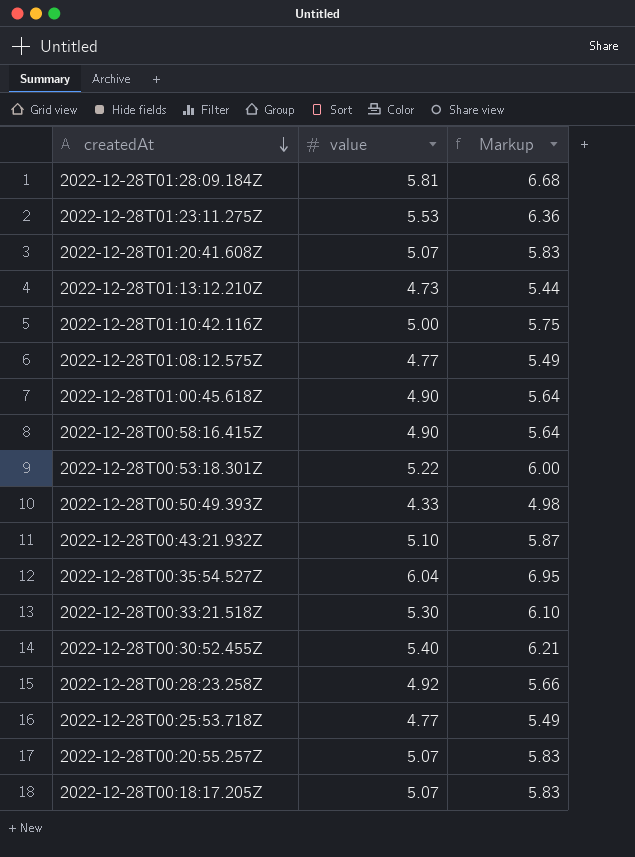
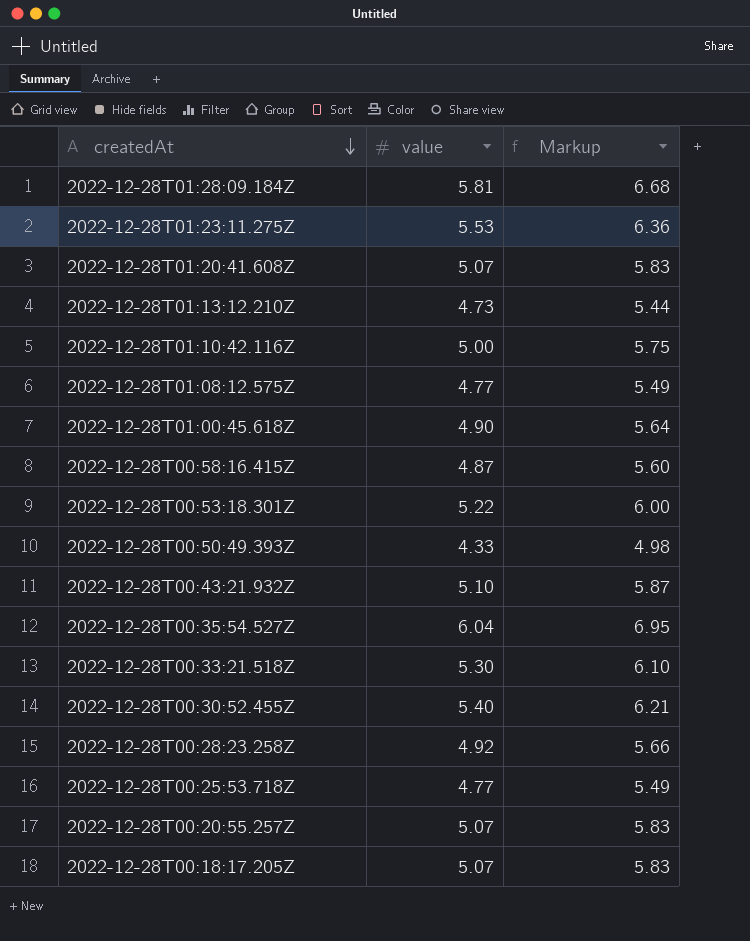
2022-12-28T00:58:16.415Z | value: 4.90 -> 4.87
2022-12-28T00:58:16.415Z | Markup: 5.64 -> 5.60

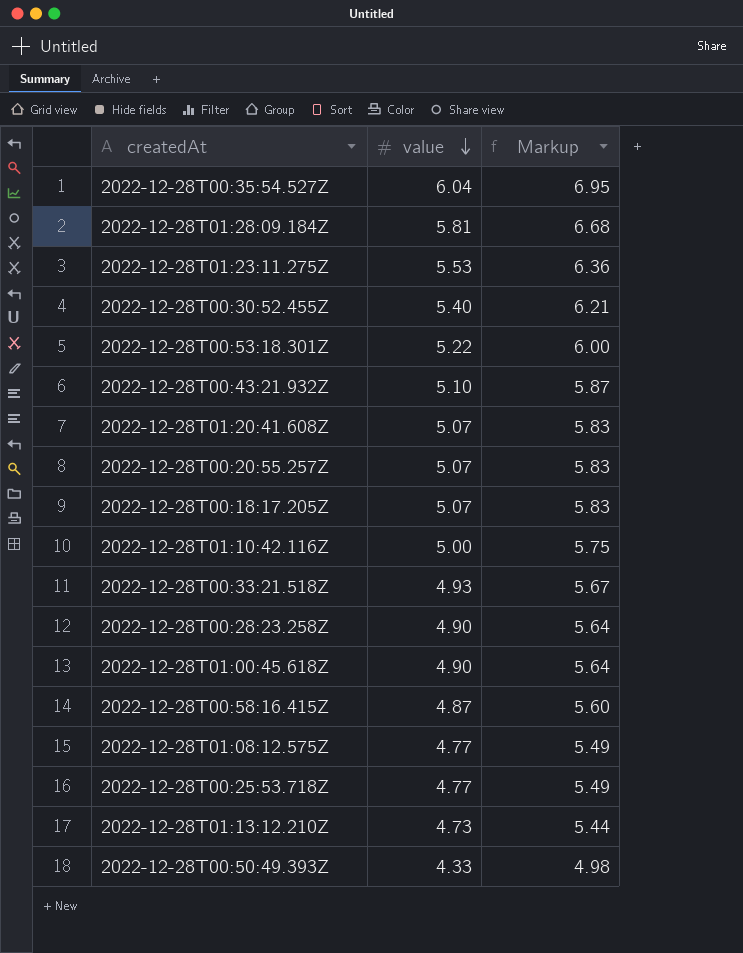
row order: createdAt descending -> value descending
2022-12-28T00:33:21.518Z | value: 5.30 -> 4.93
2022-12-28T00:33:21.518Z | Markup: 6.10 -> 5.67
2022-12-28T00:28:23.258Z | value: 4.92 -> 4.90
2022-12-28T00:28:23.258Z | Markup: 5.66 -> 5.64

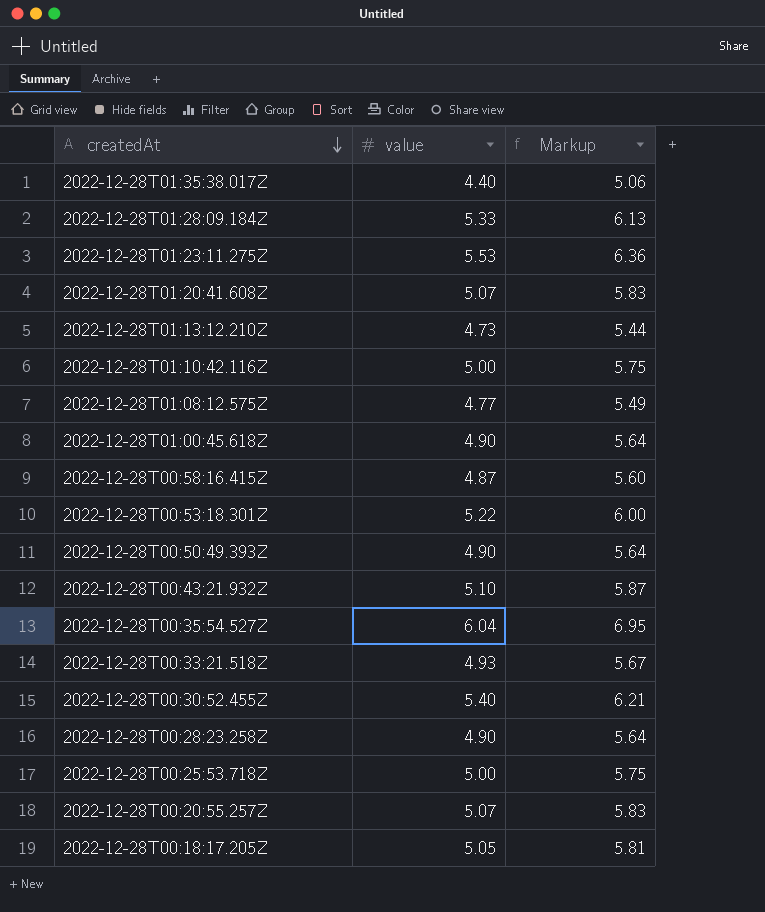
row order: value descending -> createdAt descending
row 2022-12-28T01:35:38.017Z: none -> 4.40 | 5.06
2022-12-28T01:28:09.184Z | value: 5.81 -> 5.33
2022-12-28T01:28:09.184Z | Markup: 6.68 -> 6.13
2022-12-28T00:50:49.393Z | value: 4.33 -> 4.90
2022-12-28T00:50:49.393Z | Markup: 4.98 -> 5.64
2022-12-28T00:25:53.718Z | value: 4.77 -> 5.00
2022-12-28T00:25:53.718Z | Markup: 5.49 -> 5.75
2022-12-28T00:18:17.205Z | value: 5.07 -> 5.05
2022-12-28T00:18:17.205Z | Markup: 5.83 -> 5.81

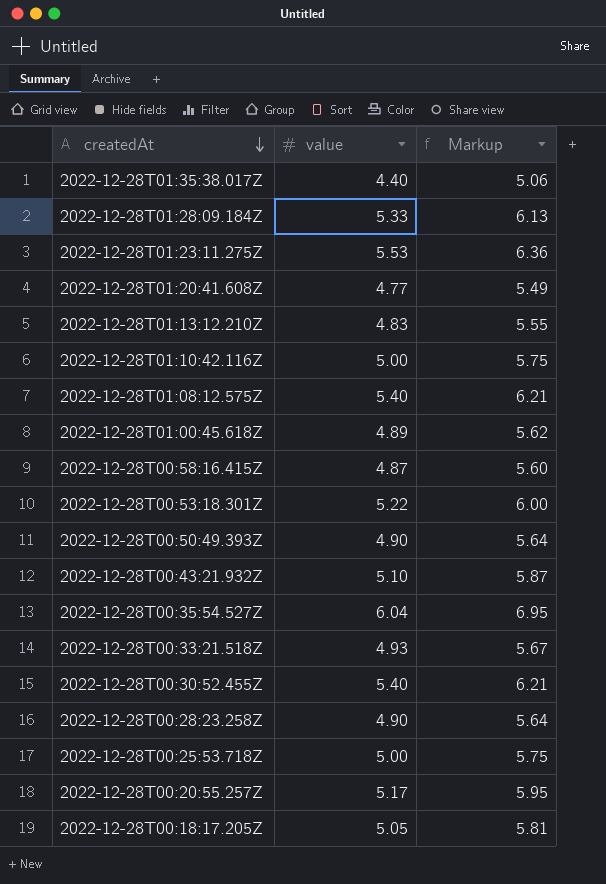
2022-12-28T01:20:41.608Z | value: 5.07 -> 4.77
2022-12-28T01:20:41.608Z | Markup: 5.83 -> 5.49
2022-12-28T01:13:12.210Z | value: 4.73 -> 4.83
2022-12-28T01:13:12.210Z | Markup: 5.44 -> 5.55
2022-12-28T01:08:12.575Z | value: 4.77 -> 5.40
2022-12-28T01:08:12.575Z | Markup: 5.49 -> 6.21
2022-12-28T01:00:45.618Z | value: 4.90 -> 4.89
2022-12-28T01:00:45.618Z | Markup: 5.64 -> 5.62
2022-12-28T00:20:55.257Z | value: 5.07 -> 5.17
2022-12-28T00:20:55.257Z | Markup: 5.83 -> 5.95

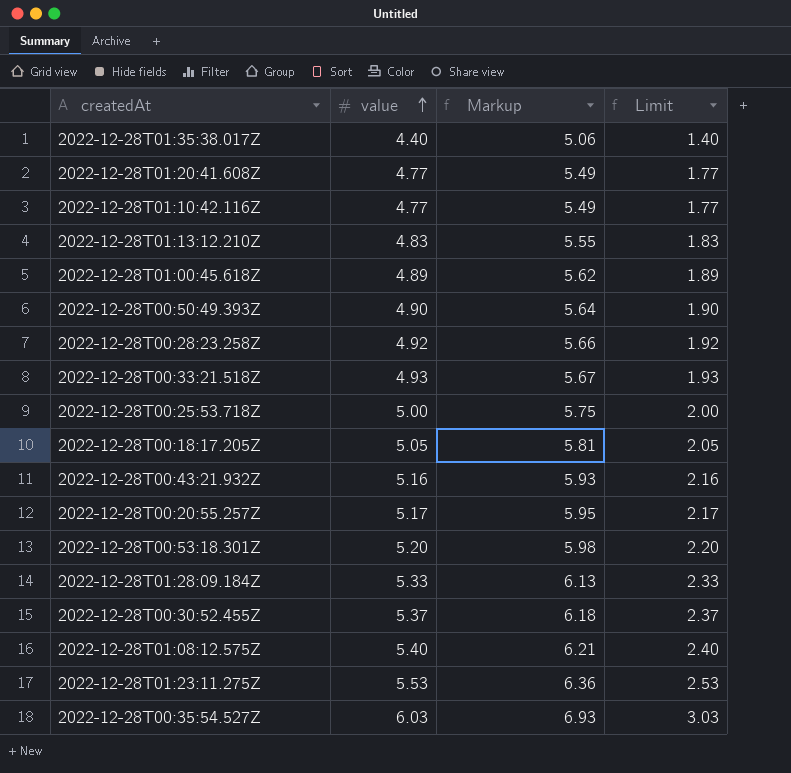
row order: createdAt descending -> value ascending
column Limit | formula: none -> [value] - 3
row 2022-12-28T00:58:16.415Z: 4.87 | 5.60 -> none
2022-12-28T01:10:42.116Z | value: 5.00 -> 4.77
2022-12-28T01:10:42.116Z | Markup: 5.75 -> 5.49
2022-12-28T00:28:23.258Z | value: 4.90 -> 4.92
2022-12-28T00:28:23.258Z | Markup: 5.64 -> 5.66
2022-12-28T00:43:21.932Z | value: 5.10 -> 5.16
2022-12-28T00:43:21.932Z | Markup: 5.87 -> 5.93
2022-12-28T00:53:18.301Z | value: 5.22 -> 5.20
2022-12-28T00:53:18.301Z | Markup: 6.00 -> 5.98
2022-12-28T00:30:52.455Z | value: 5.40 -> 5.37
2022-12-28T00:30:52.455Z | Markup: 6.21 -> 6.18
2022-12-28T00:35:54.527Z | value: 6.04 -> 6.03
2022-12-28T00:35:54.527Z | Markup: 6.95 -> 6.93

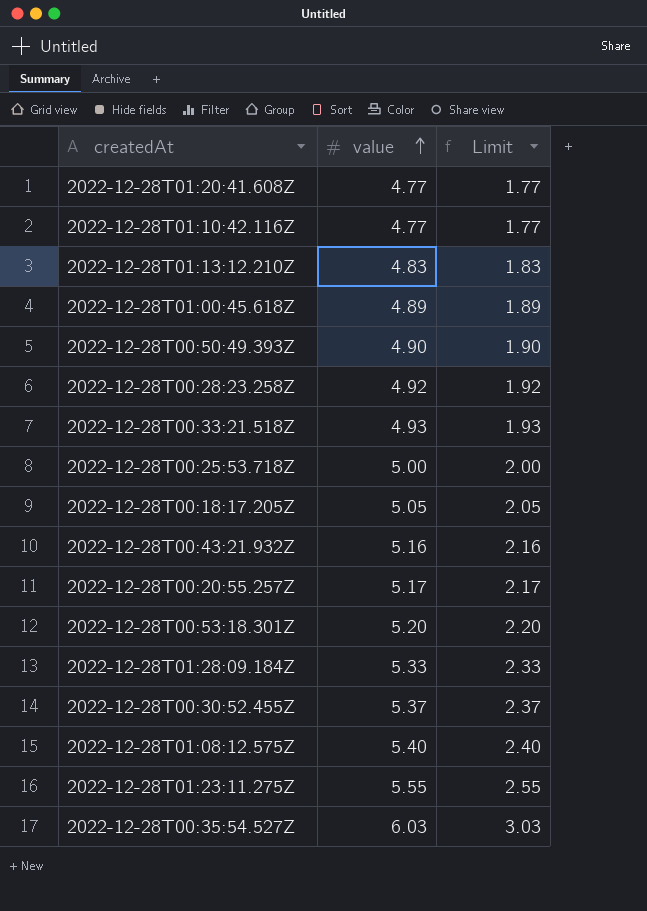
column Markup | formula: [value] * 1.15 -> none
row 2022-12-28T01:35:38.017Z: 4.40 | 5.06 | 1.40 -> none
2022-12-28T01:23:11.275Z | value: 5.53 -> 5.55
2022-12-28T01:23:11.275Z | Limit: 2.53 -> 2.55

